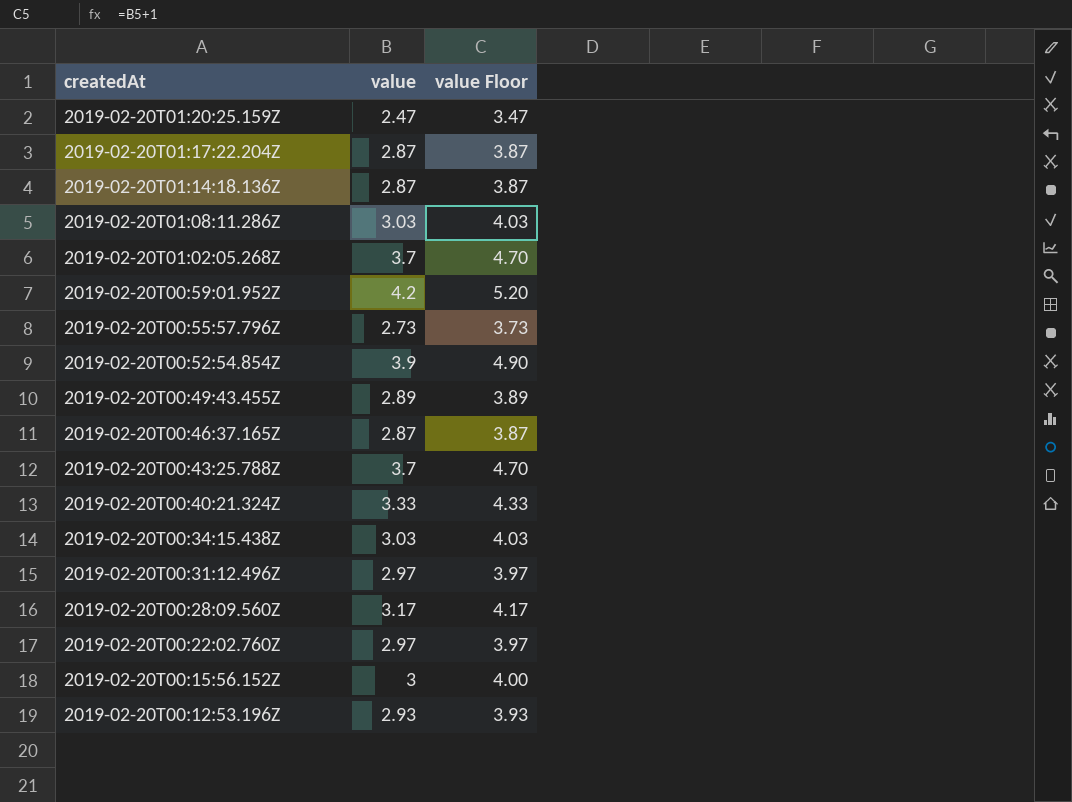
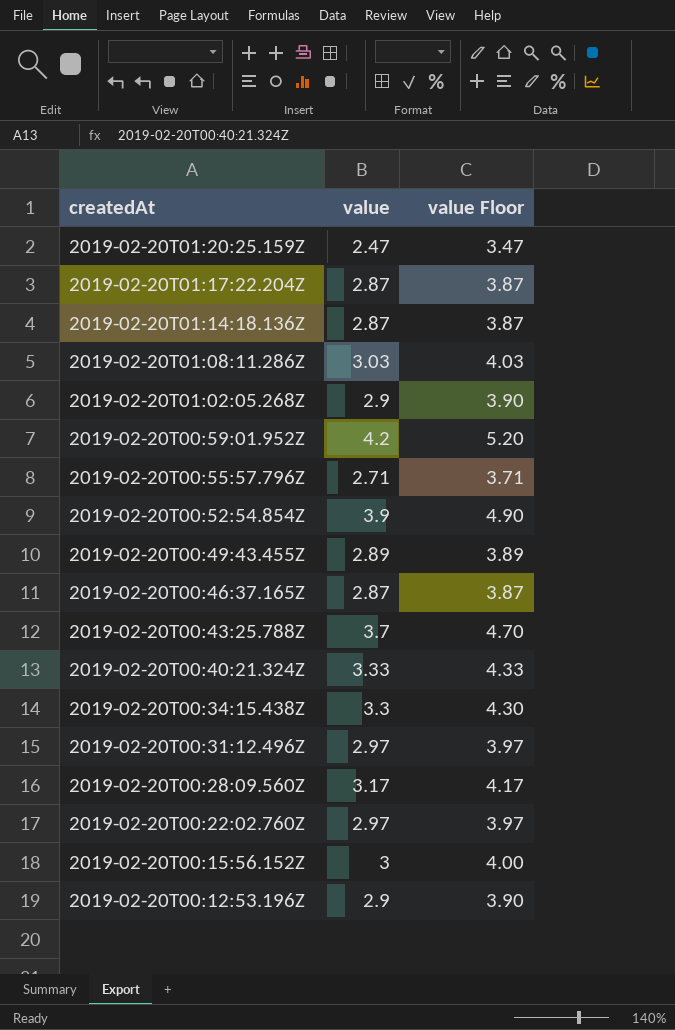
2019-02-20T01:02:05.268Z | value: 3.7 -> 2.9
2019-02-20T01:02:05.268Z | value Floor: 4.70 -> 3.90
2019-02-20T00:55:57.796Z | value: 2.73 -> 2.71
2019-02-20T00:55:57.796Z | value Floor: 3.73 -> 3.71
2019-02-20T00:34:15.438Z | value: 3.03 -> 3.3
2019-02-20T00:34:15.438Z | value Floor: 4.03 -> 4.30
2019-02-20T00:12:53.196Z | value: 2.93 -> 2.9
2019-02-20T00:12:53.196Z | value Floor: 3.93 -> 3.90

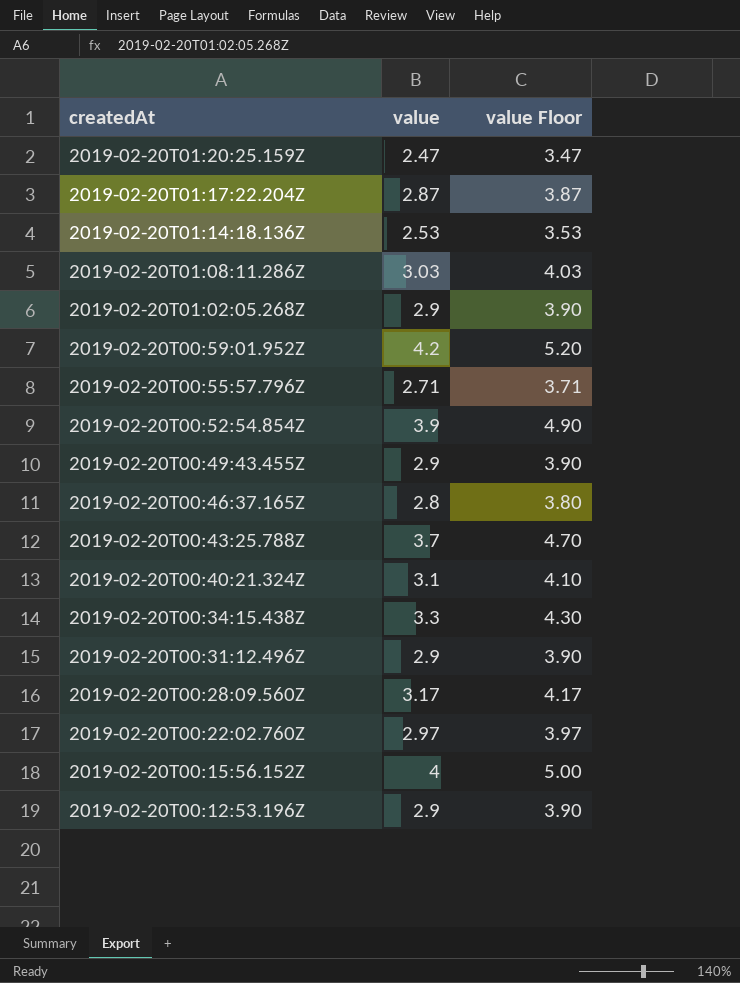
2019-02-20T01:14:18.136Z | value: 2.87 -> 2.53
2019-02-20T01:14:18.136Z | value Floor: 3.87 -> 3.53
2019-02-20T00:49:43.455Z | value: 2.89 -> 2.9
2019-02-20T00:49:43.455Z | value Floor: 3.89 -> 3.90
2019-02-20T00:46:37.165Z | value: 2.87 -> 2.8
2019-02-20T00:46:37.165Z | value Floor: 3.87 -> 3.80
2019-02-20T00:40:21.324Z | value: 3.33 -> 3.1
2019-02-20T00:40:21.324Z | value Floor: 4.33 -> 4.10
2019-02-20T00:31:12.496Z | value: 2.97 -> 2.9
2019-02-20T00:31:12.496Z | value Floor: 3.97 -> 3.90
2019-02-20T00:15:56.152Z | value: 3 -> 4
2019-02-20T00:15:56.152Z | value Floor: 4.00 -> 5.00

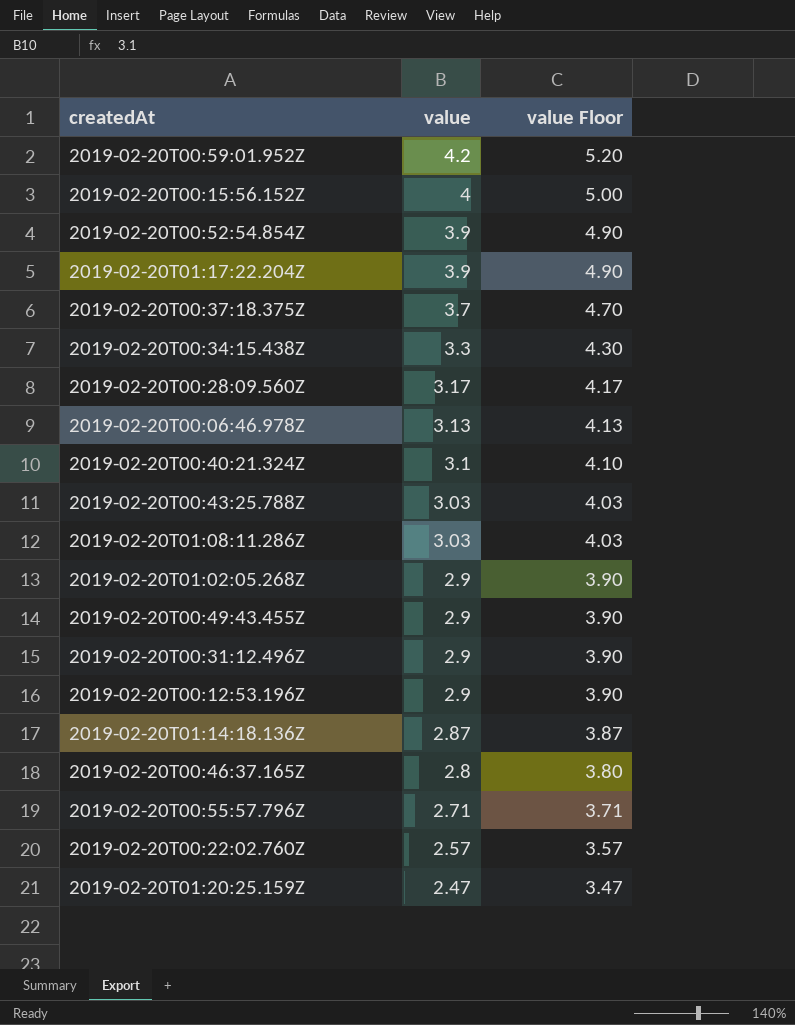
row order: createdAt descending -> value descending
2019-02-20T01:17:22.204Z | value: 2.87 -> 3.9
2019-02-20T01:17:22.204Z | value Floor: 3.87 -> 4.90
row 2019-02-20T00:37:18.375Z: none -> 3.7 | 4.70
row 2019-02-20T00:06:46.978Z: none -> 3.13 | 4.13
2019-02-20T00:43:25.788Z | value: 3.7 -> 3.03
2019-02-20T00:43:25.788Z | value Floor: 4.70 -> 4.03
2019-02-20T01:14:18.136Z | value: 2.53 -> 2.87
2019-02-20T01:14:18.136Z | value Floor: 3.53 -> 3.87
2019-02-20T00:22:02.760Z | value: 2.97 -> 2.57
2019-02-20T00:22:02.760Z | value Floor: 3.97 -> 3.57

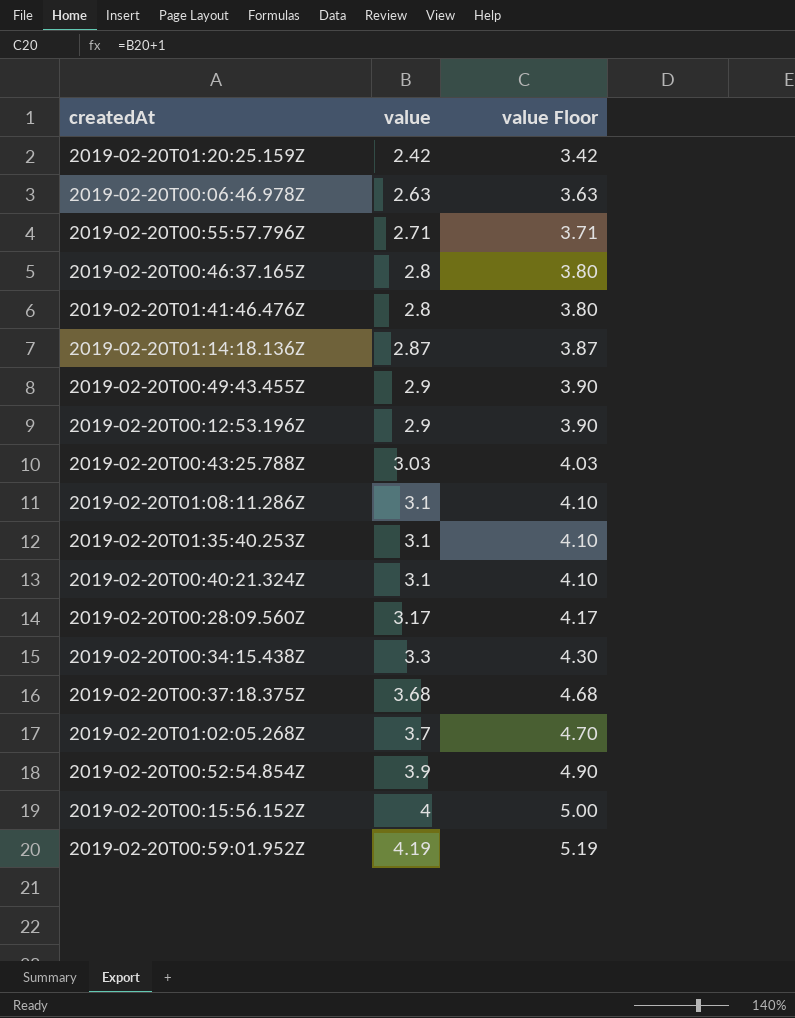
row order: value descending -> value ascending
row 2019-02-20T01:17:22.204Z: 3.9 | 4.90 -> none
row 2019-02-20T00:31:12.496Z: 2.9 | 3.90 -> none
row 2019-02-20T00:22:02.760Z: 2.57 | 3.57 -> none
2019-02-20T01:20:25.159Z | value: 2.47 -> 2.42
2019-02-20T01:20:25.159Z | value Floor: 3.47 -> 3.42
2019-02-20T00:06:46.978Z | value: 3.13 -> 2.63
2019-02-20T00:06:46.978Z | value Floor: 4.13 -> 3.63
row 2019-02-20T01:41:46.476Z: none -> 2.8 | 3.80
2019-02-20T01:08:11.286Z | value: 3.03 -> 3.1
2019-02-20T01:08:11.286Z | value Floor: 4.03 -> 4.10
row 2019-02-20T01:35:40.253Z: none -> 3.1 | 4.10
2019-02-20T00:37:18.375Z | value: 3.7 -> 3.68
2019-02-20T00:37:18.375Z | value Floor: 4.70 -> 4.68
2019-02-20T01:02:05.268Z | value: 2.9 -> 3.7
2019-02-20T01:02:05.268Z | value Floor: 3.90 -> 4.70
2019-02-20T00:59:01.952Z | value: 4.2 -> 4.19
2019-02-20T00:59:01.952Z | value Floor: 5.20 -> 5.19

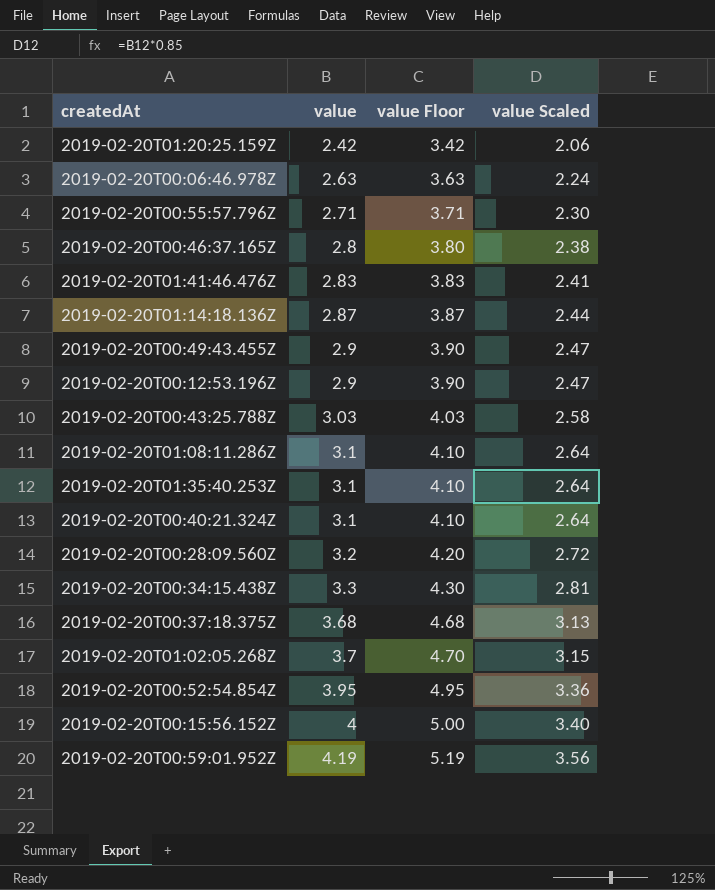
column value Scaled | formula: none -> [value] * 0.85
2019-02-20T01:41:46.476Z | value: 2.8 -> 2.83
2019-02-20T01:41:46.476Z | value Floor: 3.80 -> 3.83
2019-02-20T00:28:09.560Z | value: 3.17 -> 3.2
2019-02-20T00:28:09.560Z | value Floor: 4.17 -> 4.20
2019-02-20T00:52:54.854Z | value: 3.9 -> 3.95
2019-02-20T00:52:54.854Z | value Floor: 4.90 -> 4.95

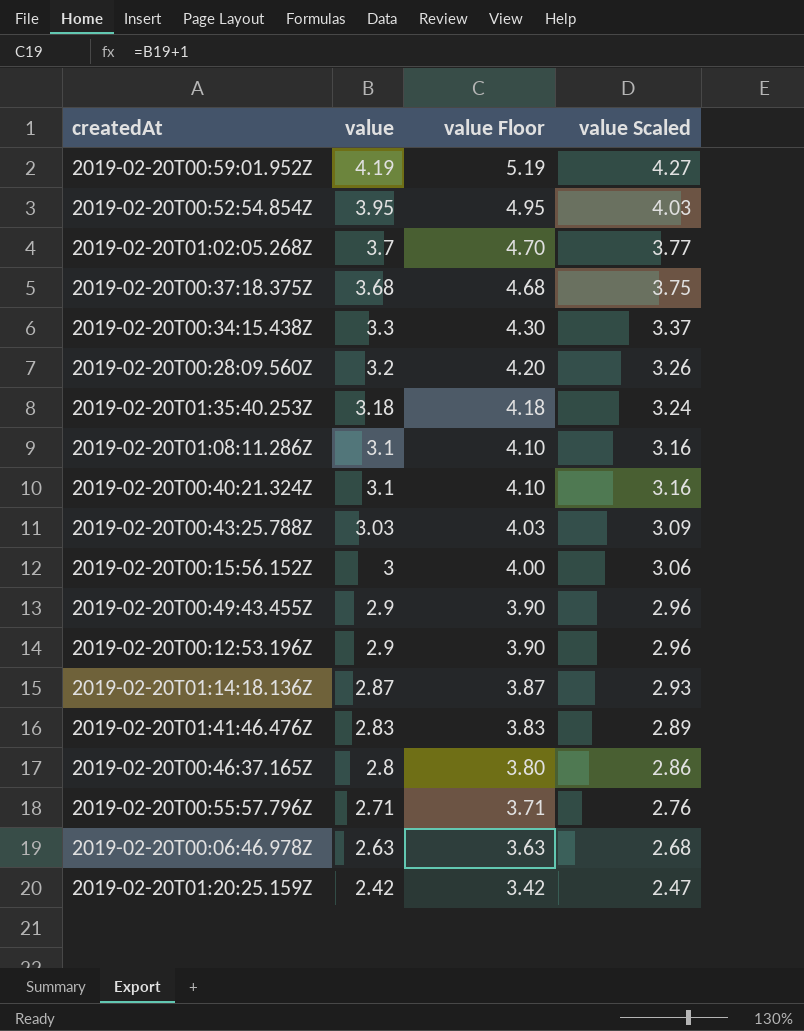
row order: value ascending -> value descending
column value Scaled | formula: [value] * 0.85 -> [value] * 1.02
2019-02-20T01:35:40.253Z | value: 3.1 -> 3.18
2019-02-20T01:35:40.253Z | value Floor: 4.10 -> 4.18
2019-02-20T00:15:56.152Z | value: 4 -> 3
2019-02-20T00:15:56.152Z | value Floor: 5.00 -> 4.00

